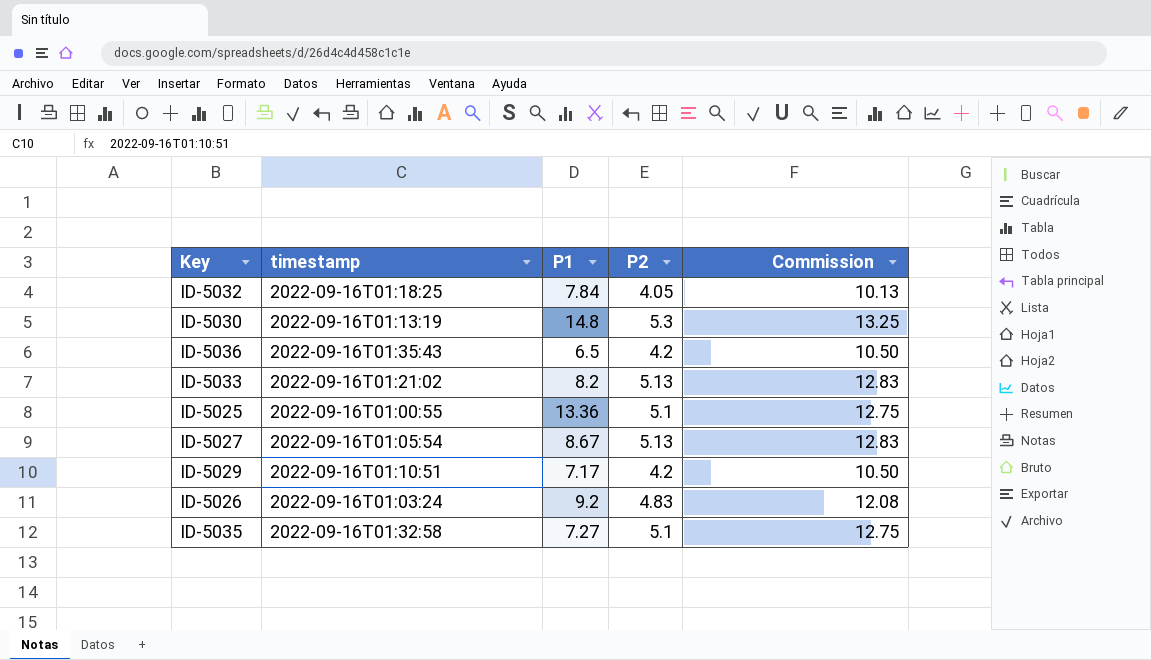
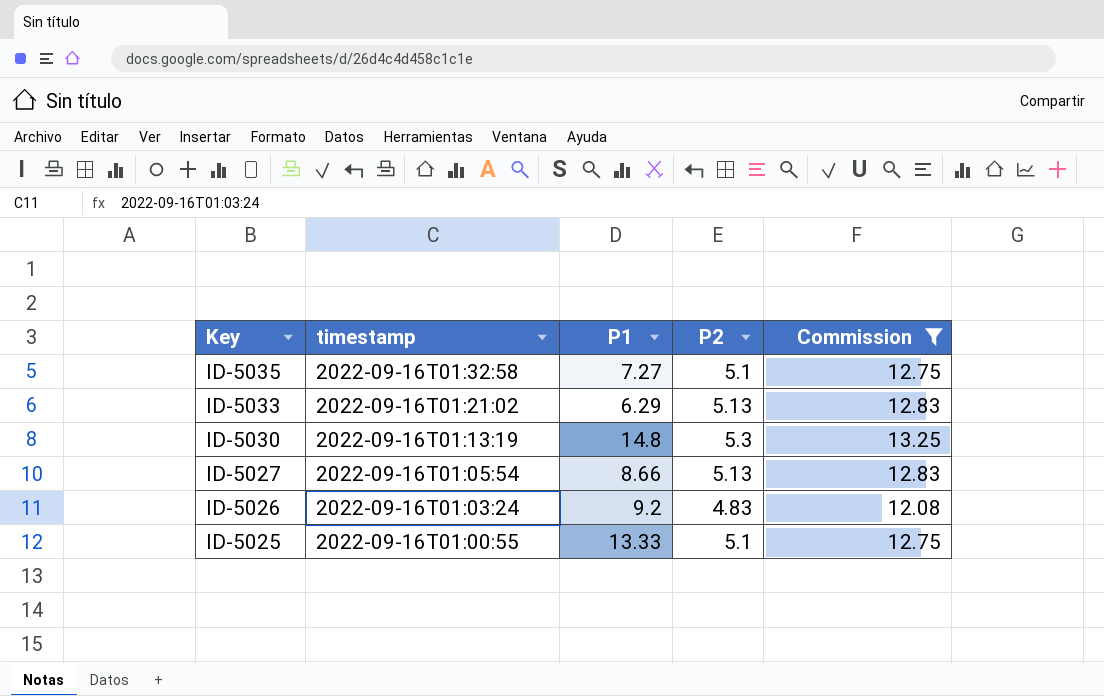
filter: none -> Commission >= 12.08
row order: none -> Key descending
ID-5033 | P1: 8.2 -> 6.29
ID-5027 | P1: 8.67 -> 8.66
ID-5025 | P1: 13.36 -> 13.33

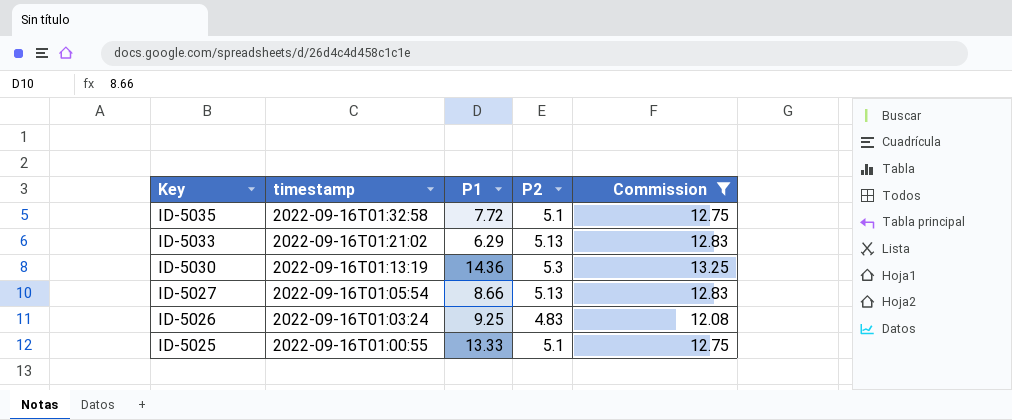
ID-5035 | P1: 7.27 -> 7.72
ID-5030 | P1: 14.8 -> 14.36
ID-5026 | P1: 9.2 -> 9.25

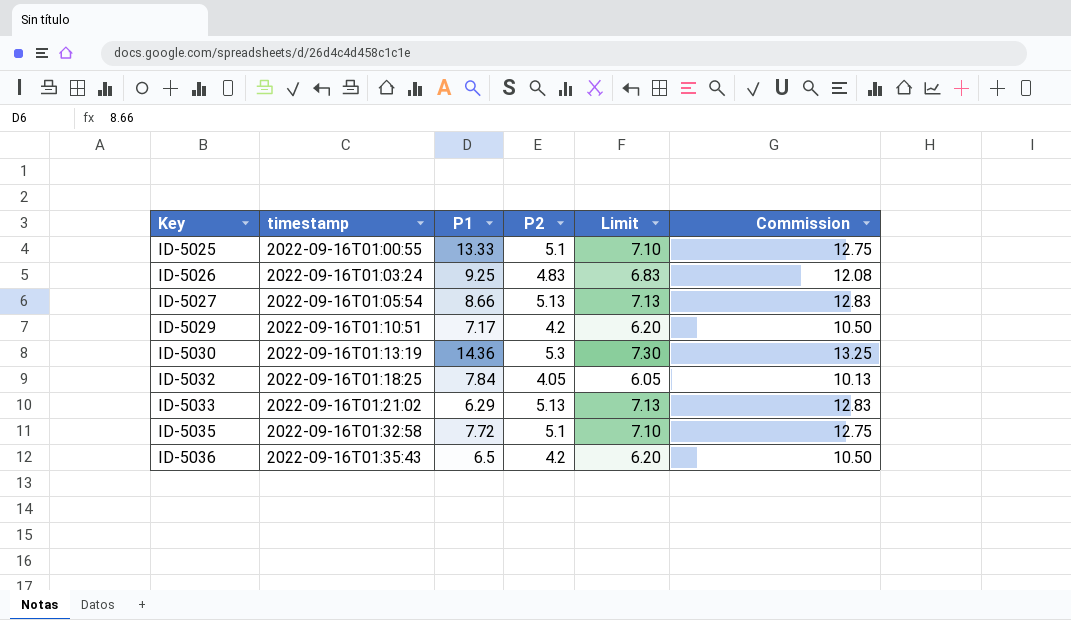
filter: Commission >= 12.08 -> none
row order: Key descending -> Key ascending
column Limit | formula: none -> [P2] + 2

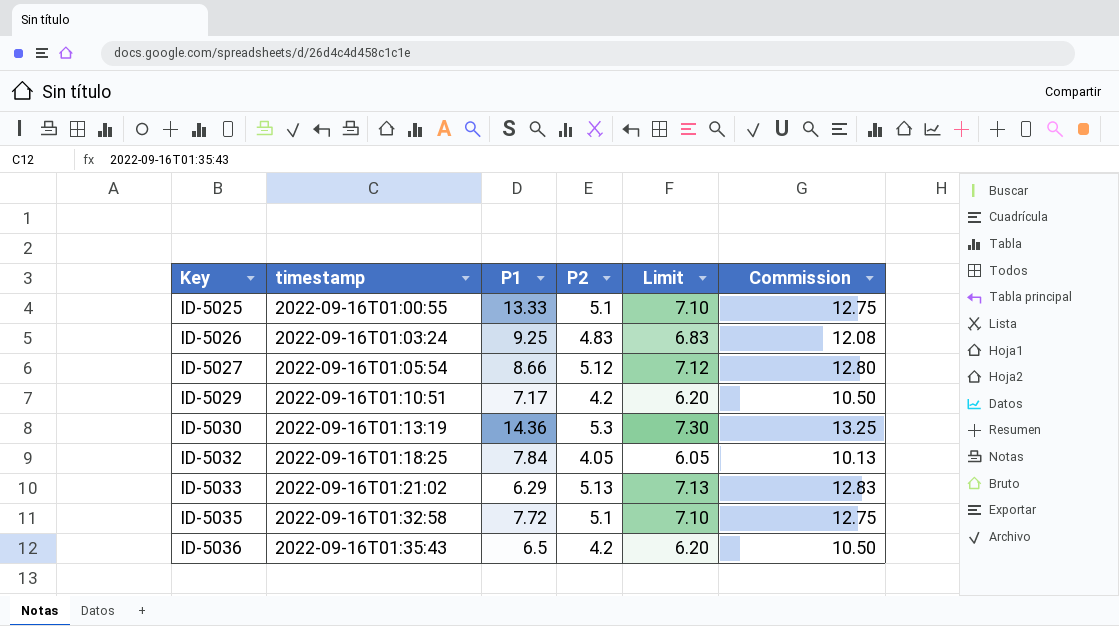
ID-5027 | P2: 5.13 -> 5.12
ID-5027 | Limit: 7.13 -> 7.12
ID-5027 | Commission: 12.83 -> 12.80

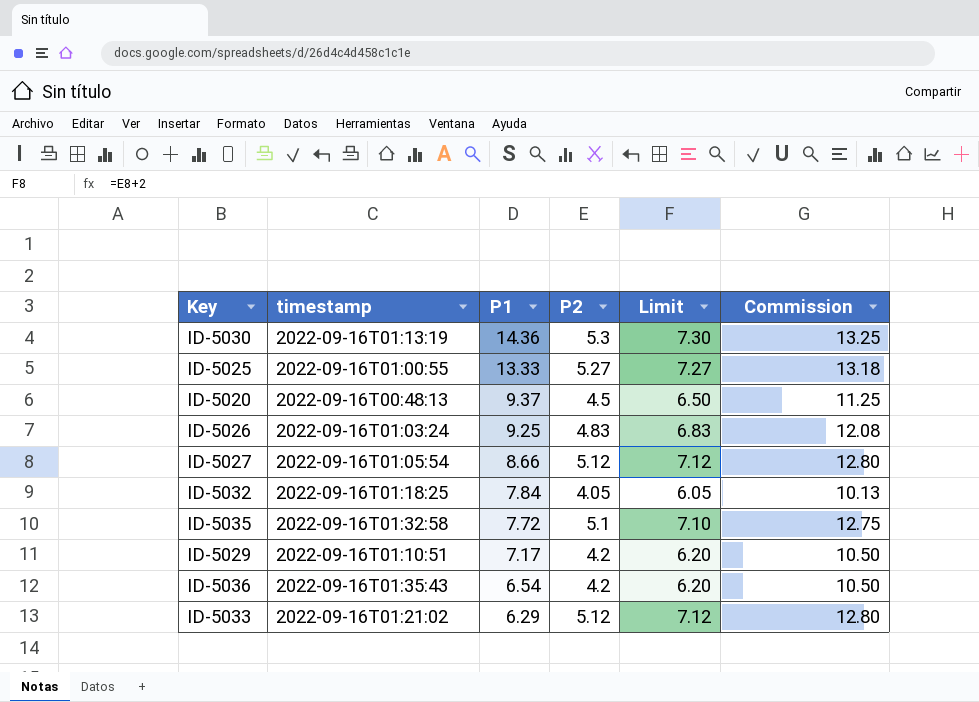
row order: Key ascending -> P1 descending
ID-5025 | P2: 5.1 -> 5.27
ID-5025 | Limit: 7.10 -> 7.27
ID-5025 | Commission: 12.75 -> 13.18
row ID-5020: none -> 2022-09-16T00:48:13 | 9.37 | 4.5 | 6.50 | 11.25
ID-5036 | P1: 6.5 -> 6.54
ID-5033 | P2: 5.13 -> 5.12
ID-5033 | Limit: 7.13 -> 7.12
ID-5033 | Commission: 12.83 -> 12.80

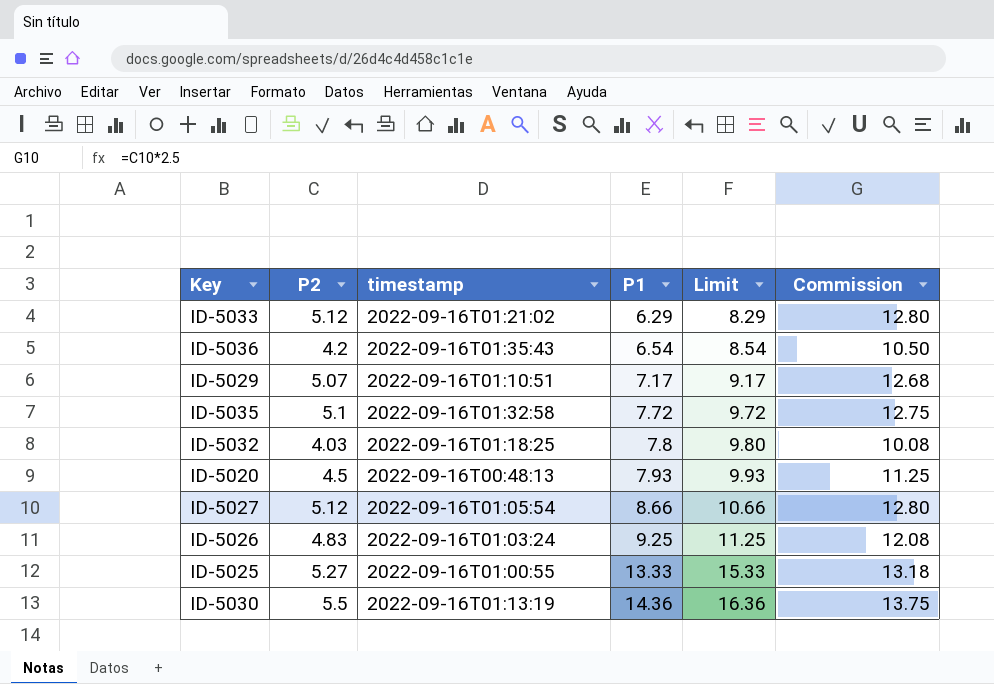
row order: P1 descending -> P1 ascending
column P2 | position: 4 -> 2
column Limit | formula: [P2] + 2 -> [P1] + 2
ID-5029 | P2: 4.2 -> 5.07
ID-5029 | Commission: 10.50 -> 12.68
ID-5032 | P2: 4.05 -> 4.03
ID-5032 | P1: 7.84 -> 7.8
ID-5032 | Commission: 10.13 -> 10.08
ID-5020 | P1: 9.37 -> 7.93
ID-5030 | P2: 5.3 -> 5.5
ID-5030 | Commission: 13.25 -> 13.75

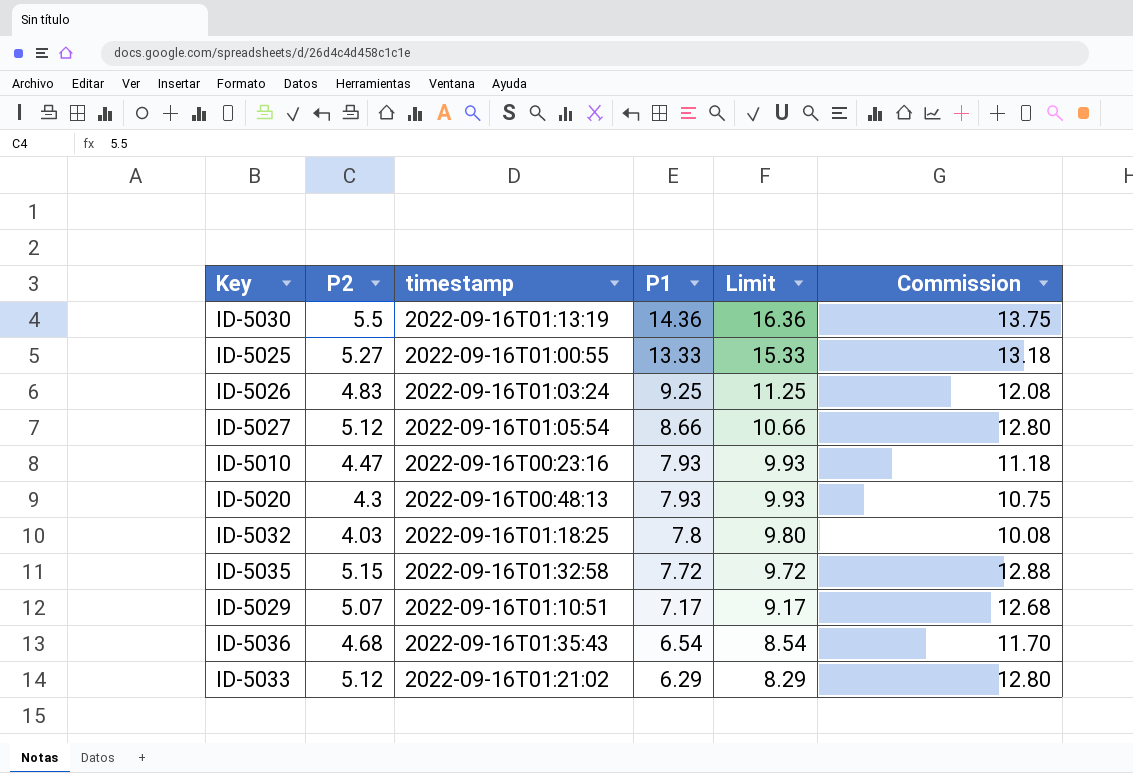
row order: P1 ascending -> P1 descending
row ID-5010: none -> 4.47 | 2022-09-16T00:23:16 | 7.93 | 9.93 | 11.18
ID-5020 | P2: 4.5 -> 4.3
ID-5020 | Commission: 11.25 -> 10.75
ID-5035 | P2: 5.1 -> 5.15
ID-5035 | Commission: 12.75 -> 12.88
ID-5036 | P2: 4.2 -> 4.68
ID-5036 | Commission: 10.50 -> 11.70

